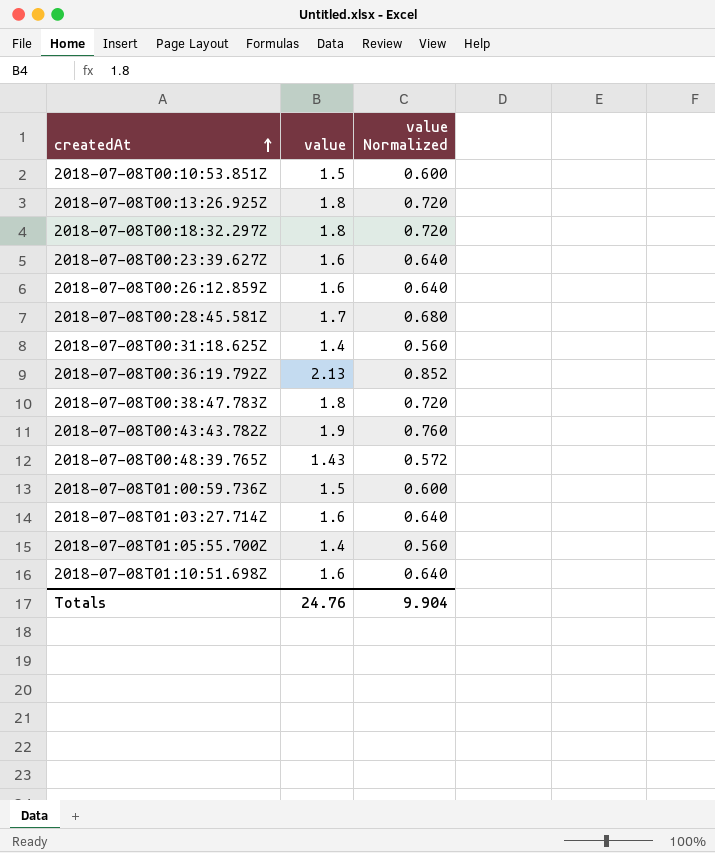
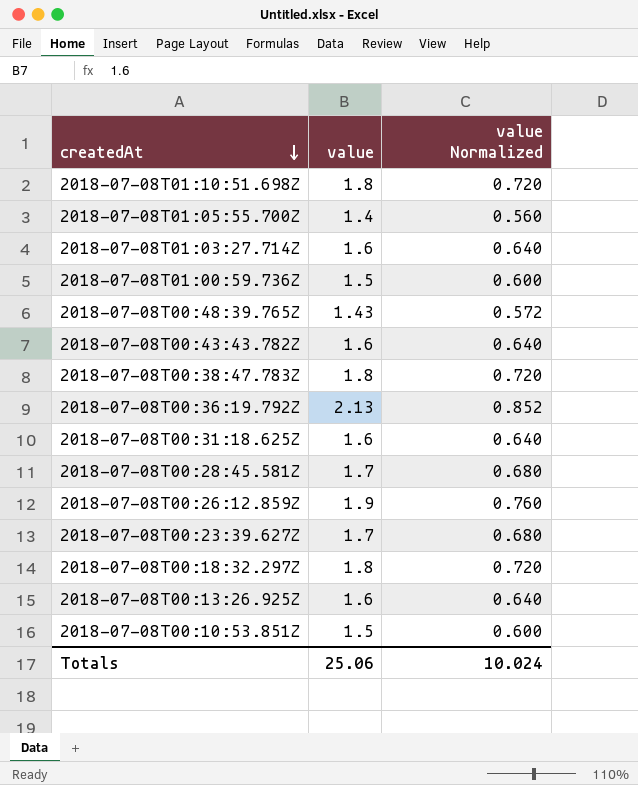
row order: createdAt ascending -> createdAt descending
2018-07-08T01:10:51.698Z | value: 1.6 -> 1.8
2018-07-08T01:10:51.698Z | value Normalized: 0.640 -> 0.720
2018-07-08T00:43:43.782Z | value: 1.9 -> 1.6
2018-07-08T00:43:43.782Z | value Normalized: 0.760 -> 0.640
2018-07-08T00:31:18.625Z | value: 1.4 -> 1.6
2018-07-08T00:31:18.625Z | value Normalized: 0.560 -> 0.640
2018-07-08T00:26:12.859Z | value: 1.6 -> 1.9
2018-07-08T00:26:12.859Z | value Normalized: 0.640 -> 0.760
2018-07-08T00:23:39.627Z | value: 1.6 -> 1.7
2018-07-08T00:23:39.627Z | value Normalized: 0.640 -> 0.680
2018-07-08T00:13:26.925Z | value: 1.8 -> 1.6
2018-07-08T00:13:26.925Z | value Normalized: 0.720 -> 0.640
Totals | value: 24.76 -> 25.06
Totals | value Normalized: 9.904 -> 10.024

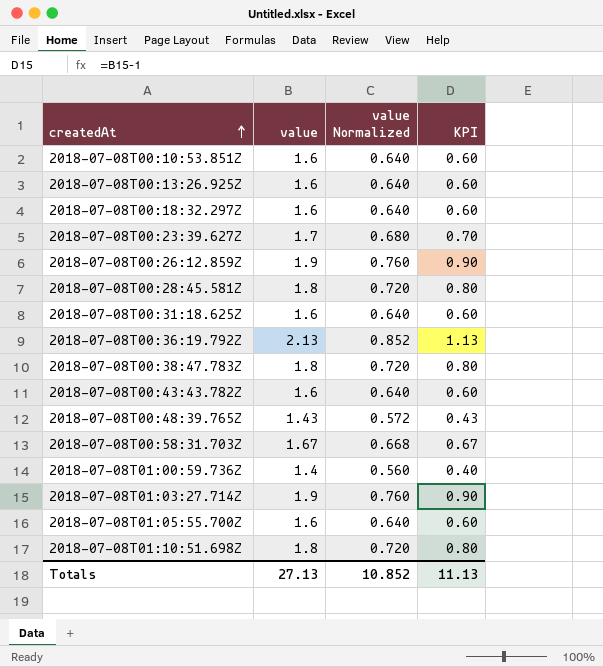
row order: createdAt descending -> createdAt ascending
column KPI | formula: none -> [value] - 1
2018-07-08T00:10:53.851Z | value: 1.5 -> 1.6
2018-07-08T00:10:53.851Z | value Normalized: 0.600 -> 0.640
2018-07-08T00:18:32.297Z | value: 1.8 -> 1.6
2018-07-08T00:18:32.297Z | value Normalized: 0.720 -> 0.640
2018-07-08T00:28:45.581Z | value: 1.7 -> 1.8
2018-07-08T00:28:45.581Z | value Normalized: 0.680 -> 0.720
row 2018-07-08T00:58:31.703Z: none -> 1.67 | 0.668 | 0.67
2018-07-08T01:00:59.736Z | value: 1.5 -> 1.4
2018-07-08T01:00:59.736Z | value Normalized: 0.600 -> 0.560
2018-07-08T01:03:27.714Z | value: 1.6 -> 1.9
2018-07-08T01:03:27.714Z | value Normalized: 0.640 -> 0.760
2018-07-08T01:05:55.700Z | value: 1.4 -> 1.6
2018-07-08T01:05:55.700Z | value Normalized: 0.560 -> 0.640
Totals | value: 25.06 -> 27.13
Totals | value Normalized: 10.024 -> 10.852

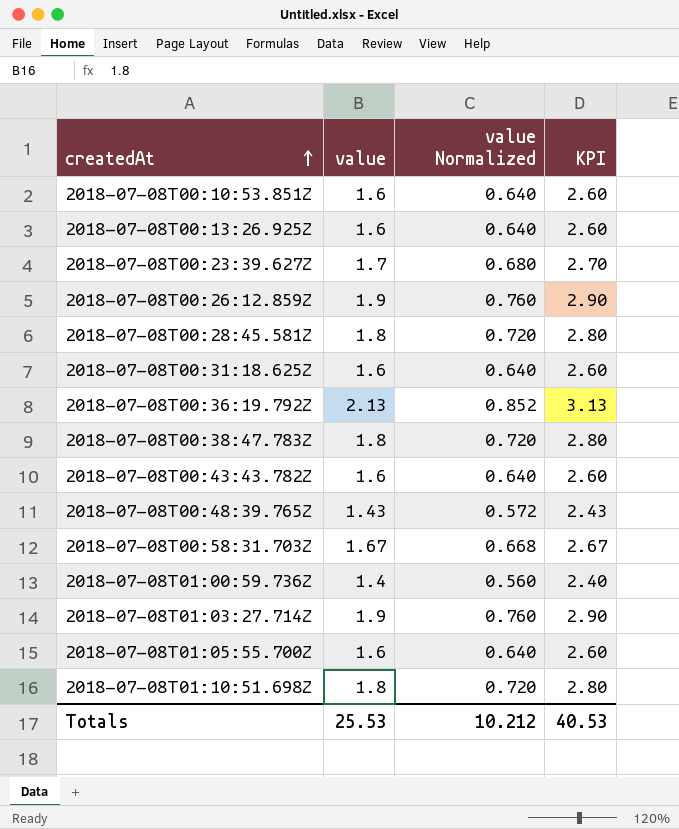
column KPI | formula: [value] - 1 -> [value] + 1
row 2018-07-08T00:18:32.297Z: 1.6 | 0.640 | 0.60 -> none
Totals | value: 27.13 -> 25.53
Totals | value Normalized: 10.852 -> 10.212
Totals | KPI: 11.13 -> 40.53

